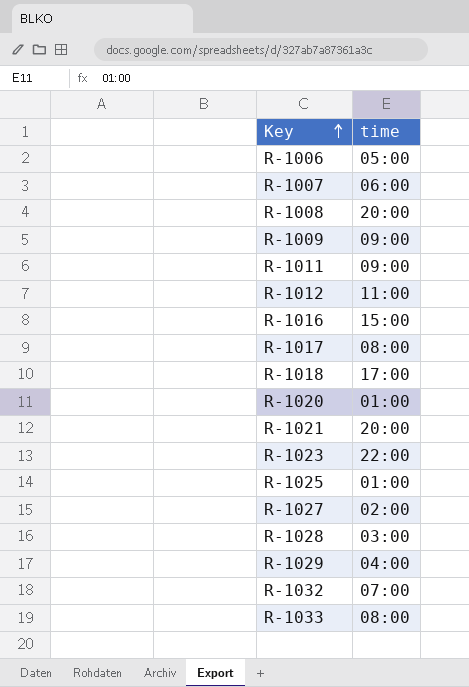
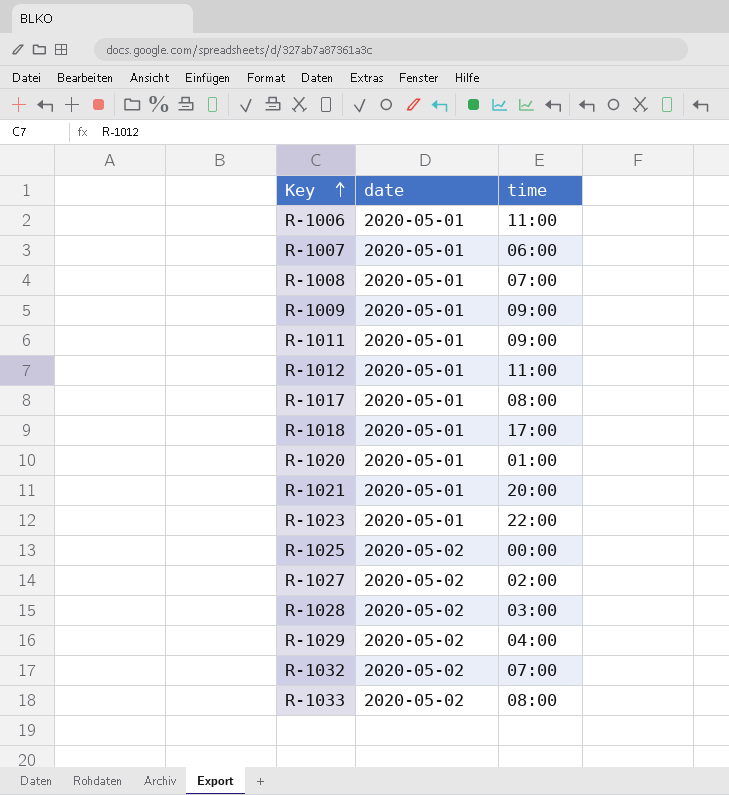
column date | position: none -> 2
row R-1016: 15:00 -> none
R-1006 | time: 05:00 -> 11:00
R-1008 | time: 20:00 -> 07:00
R-1025 | time: 01:00 -> 00:00

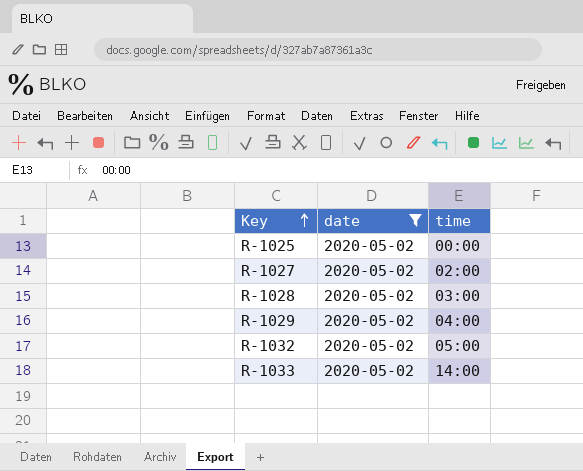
filter: none -> date = 2020-05-02
R-1032 | time: 07:00 -> 05:00
R-1033 | time: 08:00 -> 14:00

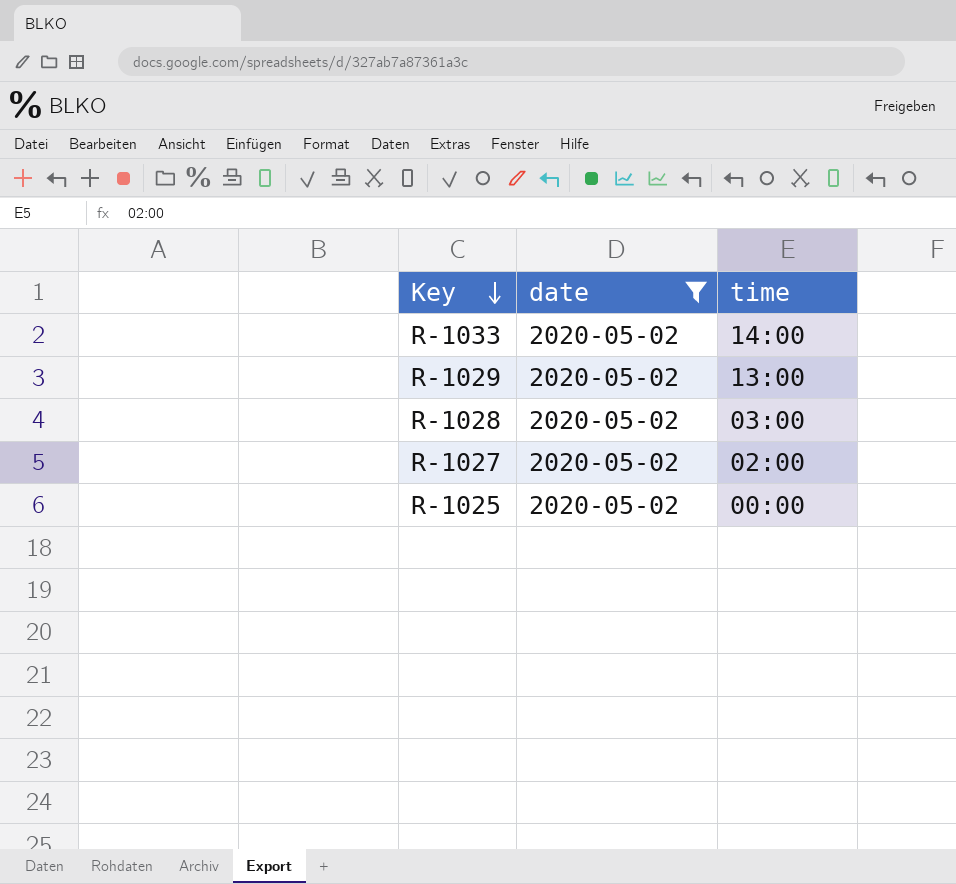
row order: Key ascending -> Key descending
row R-1032: 2020-05-02 | 05:00 -> none
R-1029 | time: 04:00 -> 13:00

